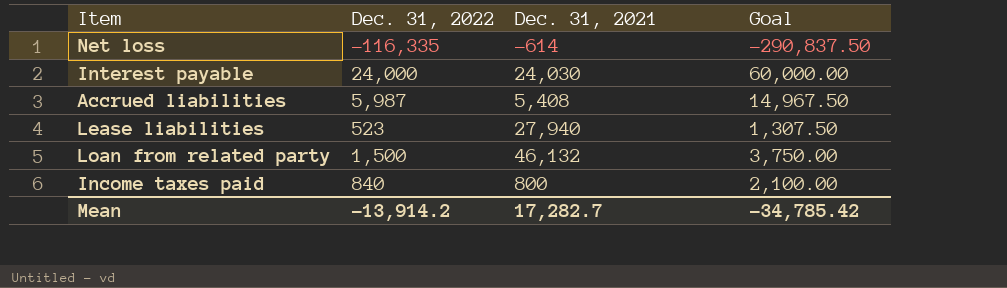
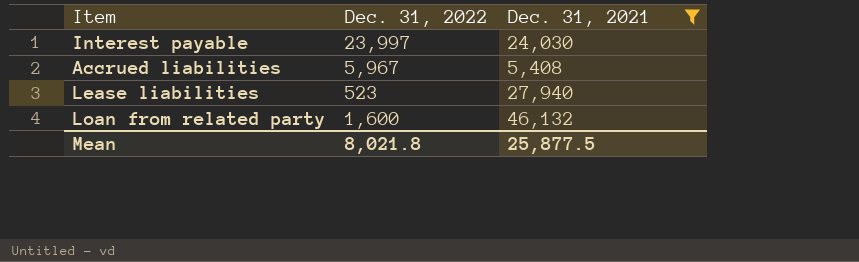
filter: none -> Dec. 31, 2021 >= 5,408
column Goal | formula: [Dec. 31, 2022] * 2.5 -> none
Interest payable | Dec. 31, 2022: 24,000 -> 23,997
Accrued liabilities | Dec. 31, 2022: 5,987 -> 5,967
Loan from related party | Dec. 31, 2022: 1,500 -> 1,600
Mean | Dec. 31, 2022: -13,914.2 -> 8,021.8
Mean | Dec. 31, 2021: 17,282.7 -> 25,877.5

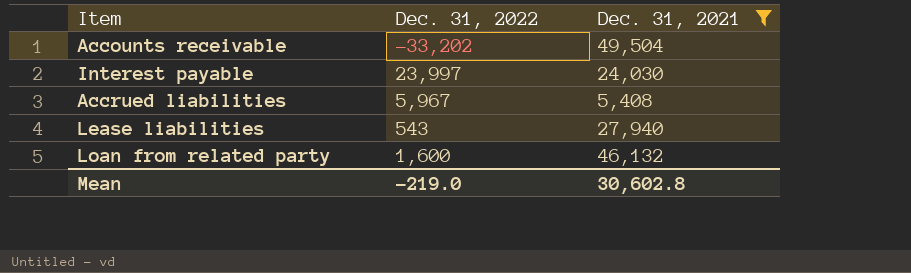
row Accounts receivable: none -> -33,202 | 49,504
Lease liabilities | Dec. 31, 2022: 523 -> 543
Mean | Dec. 31, 2022: 8,021.8 -> -219.0
Mean | Dec. 31, 2021: 25,877.5 -> 30,602.8

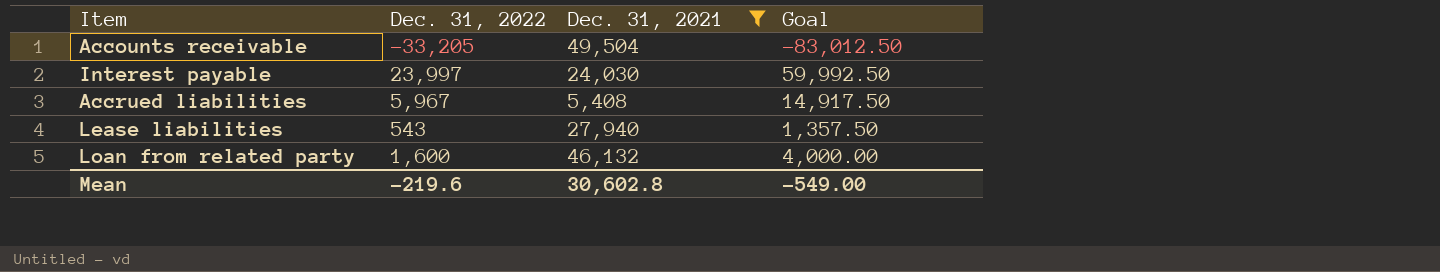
column Goal | formula: none -> [Dec. 31, 2022] * 2.5
Accounts receivable | Dec. 31, 2022: -33,202 -> -33,205
Mean | Dec. 31, 2022: -219.0 -> -219.6

